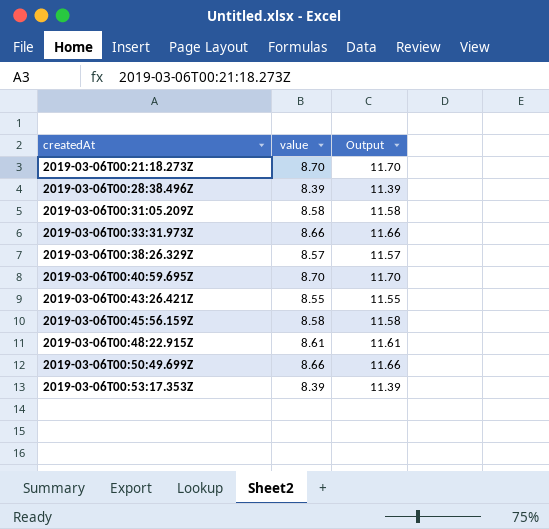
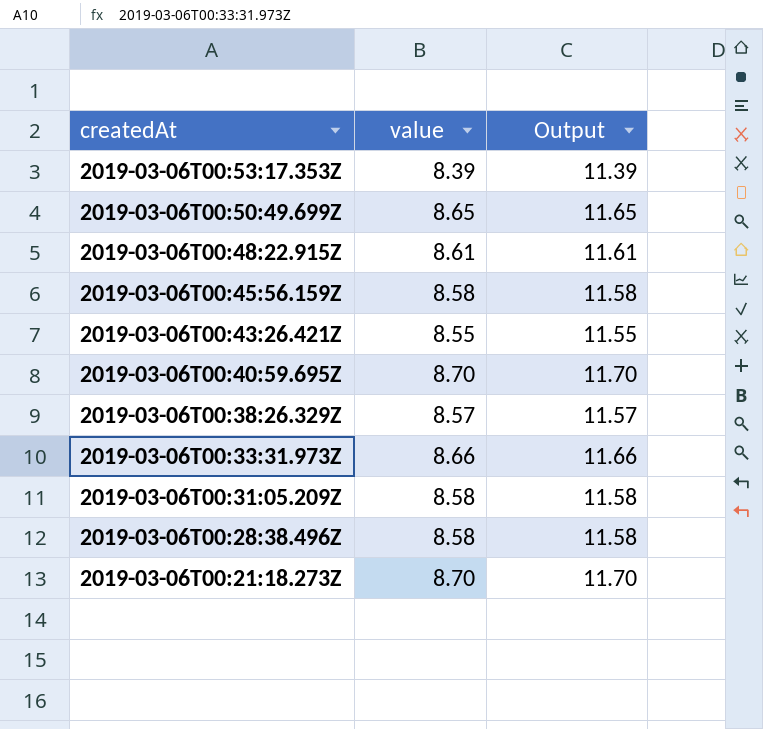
row order: createdAt ascending -> createdAt descending
2019-03-06T00:50:49.699Z | value: 8.66 -> 8.65
2019-03-06T00:50:49.699Z | Output: 11.66 -> 11.65
2019-03-06T00:28:38.496Z | value: 8.39 -> 8.58
2019-03-06T00:28:38.496Z | Output: 11.39 -> 11.58

